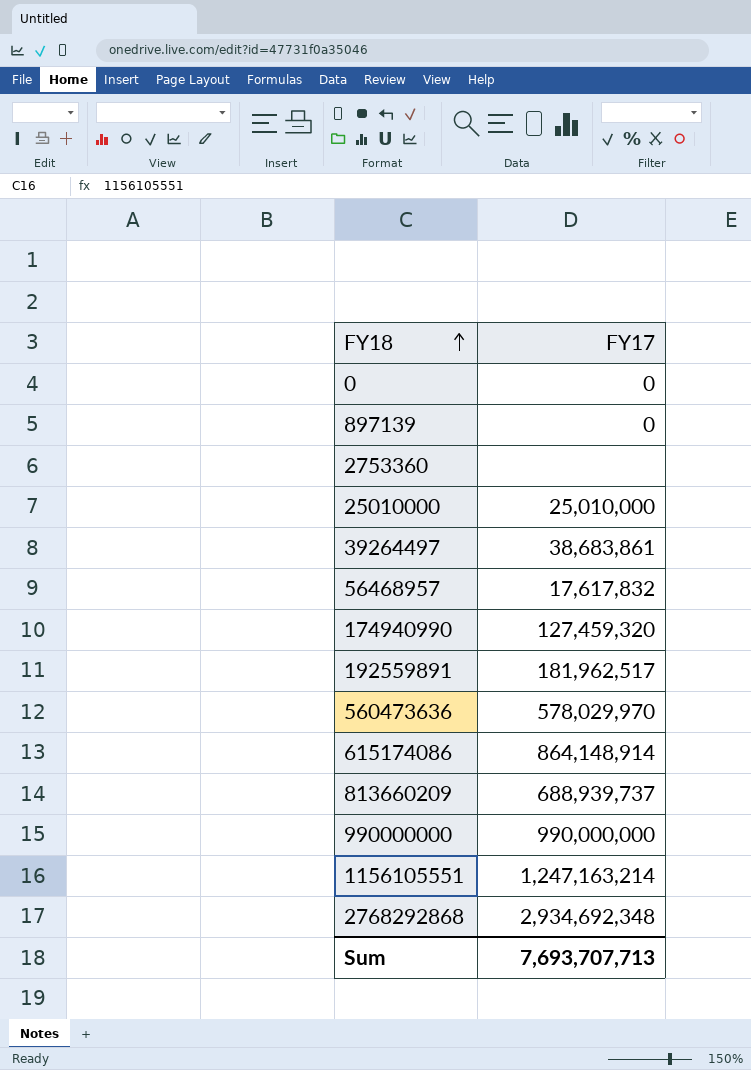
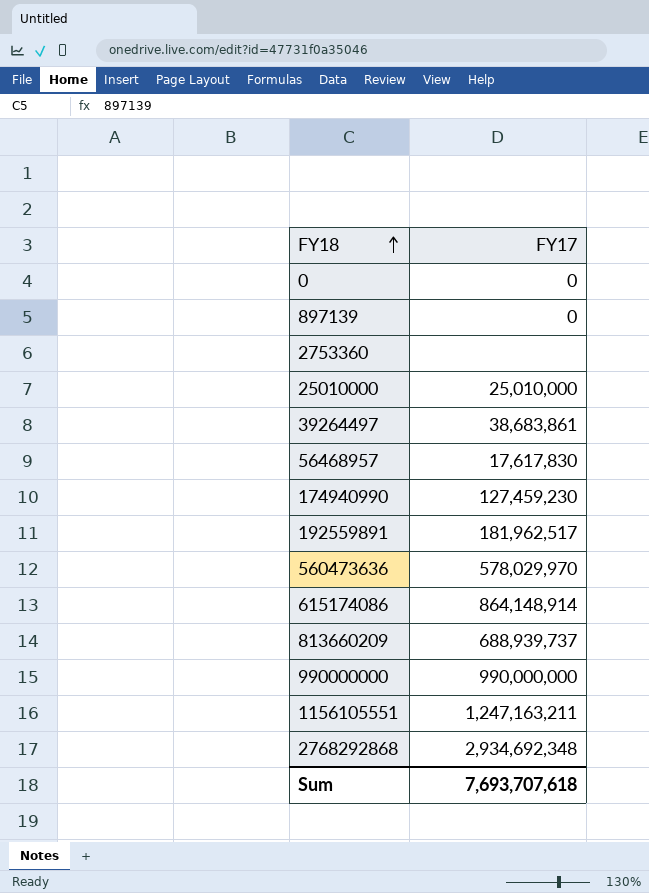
56468957 | FY17: 17,617,832 -> 17,617,830
174940990 | FY17: 127,459,320 -> 127,459,230
1156105551 | FY17: 1,247,163,214 -> 1,247,163,211
Sum | FY17: 7,693,707,713 -> 7,693,707,618

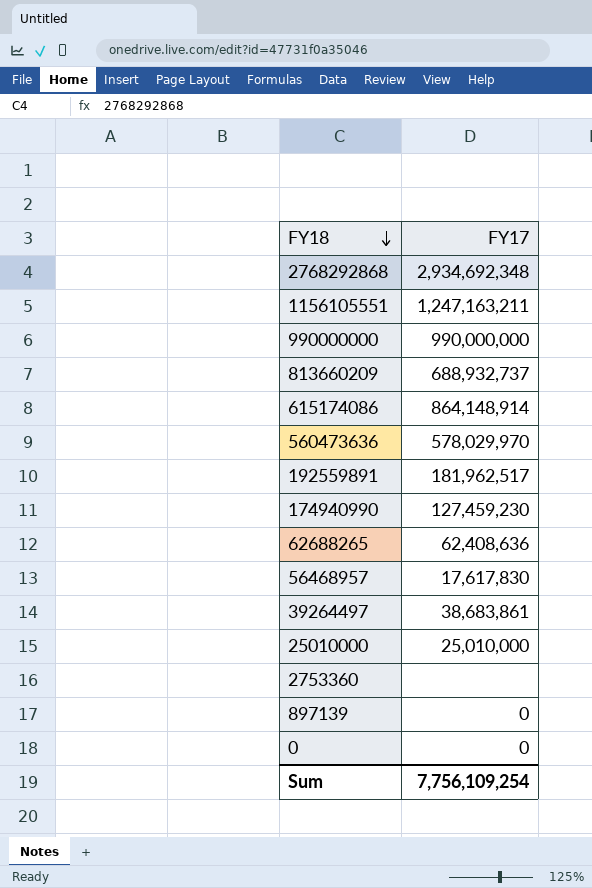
row order: FY18 ascending -> FY18 descending
813660209 | FY17: 688,939,737 -> 688,932,737
row 62688265: none -> 62,408,636
Sum | FY17: 7,693,707,618 -> 7,756,109,254

